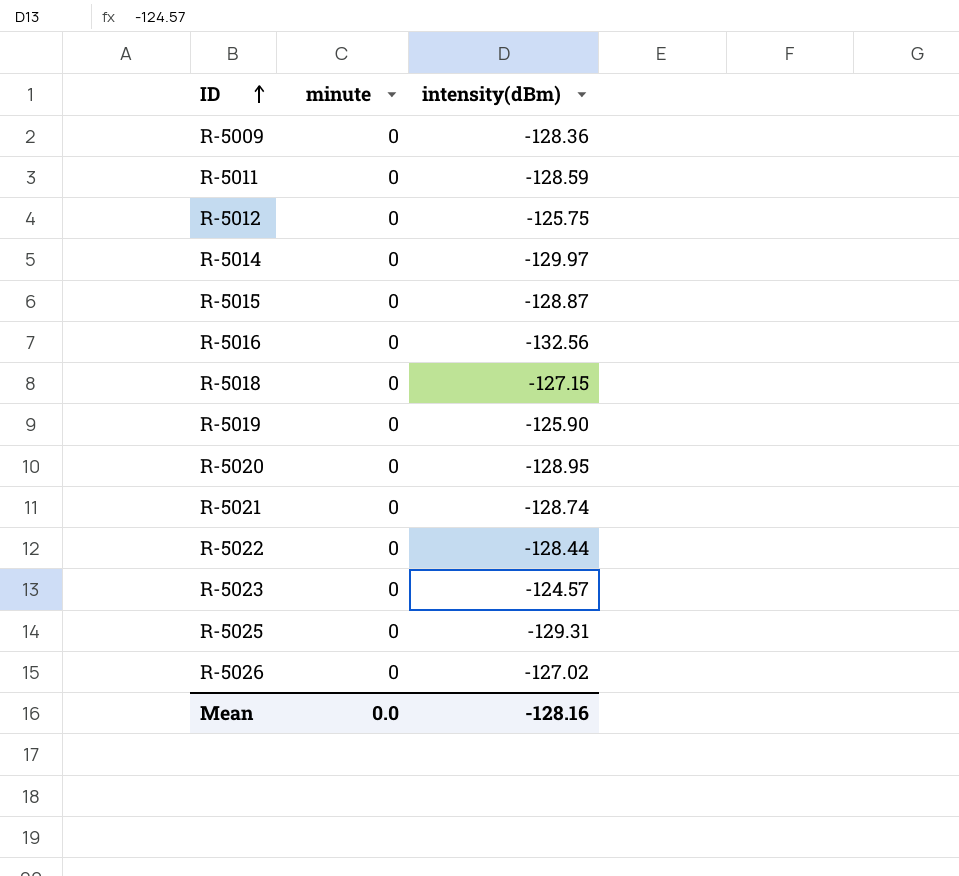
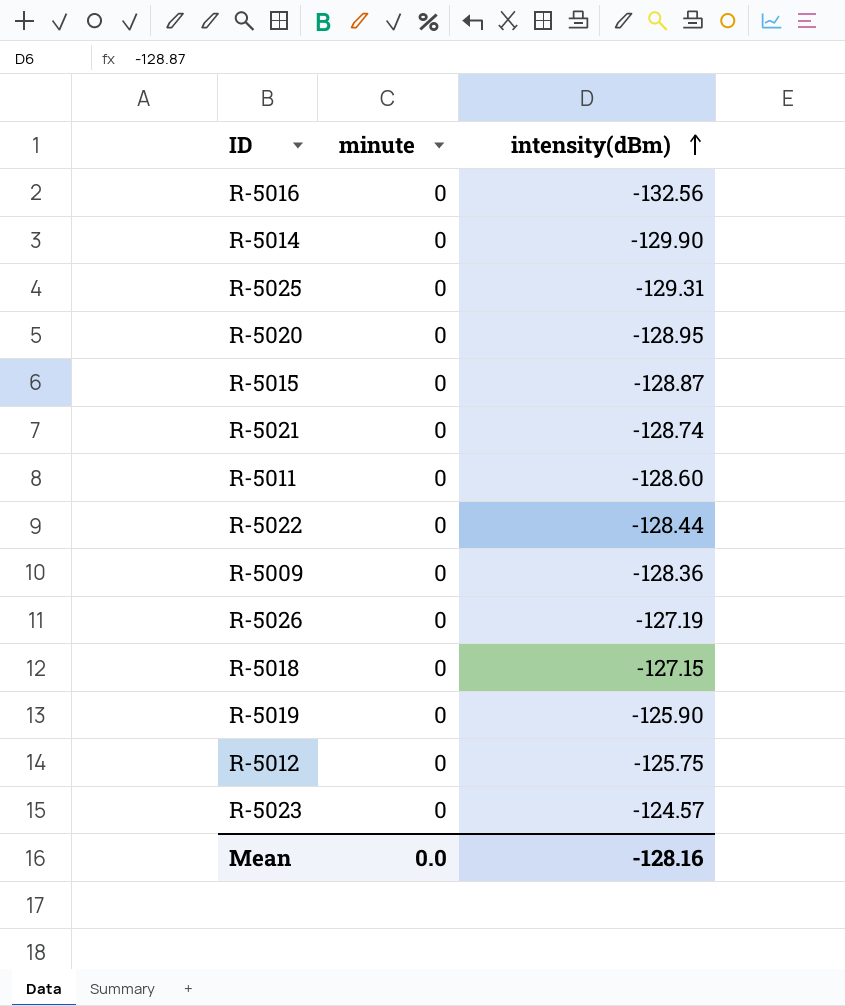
row order: ID ascending -> intensity(dBm) ascending
R-5014 | intensity(dBm): -129.97 -> -129.90
R-5011 | intensity(dBm): -128.59 -> -128.60
R-5026 | intensity(dBm): -127.02 -> -127.19

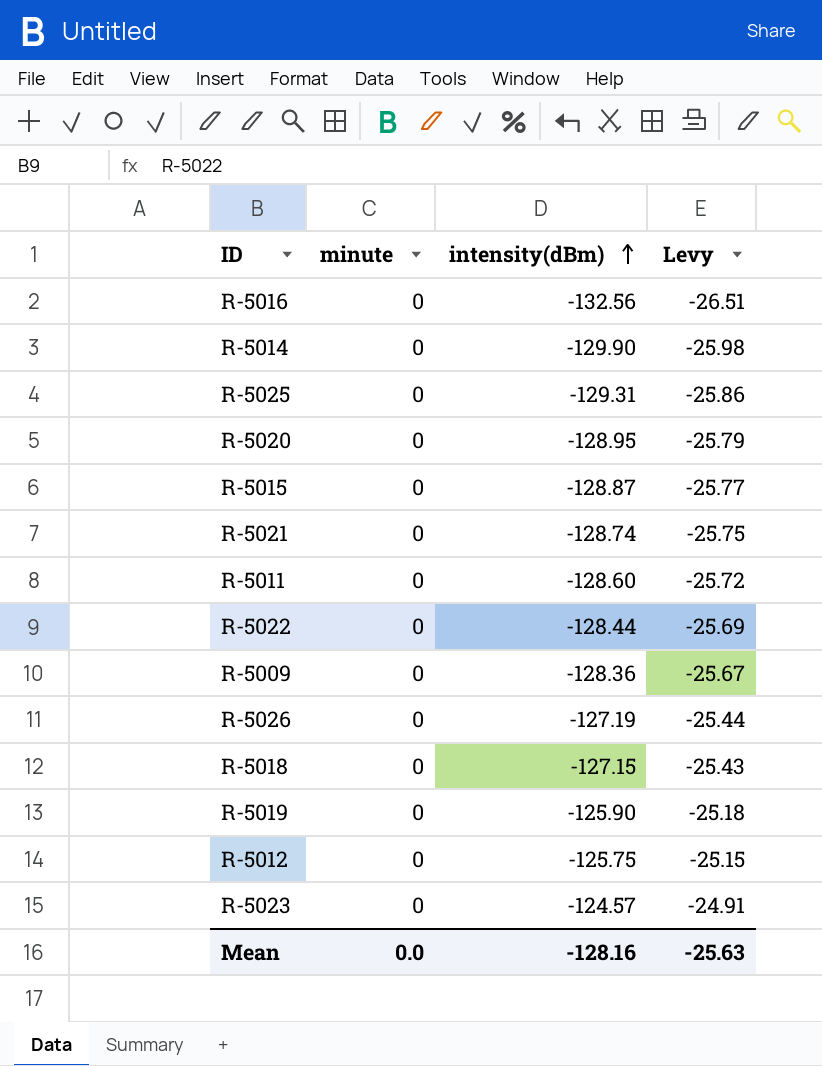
column Levy | formula: none -> [intensity(dBm)] * 0.2

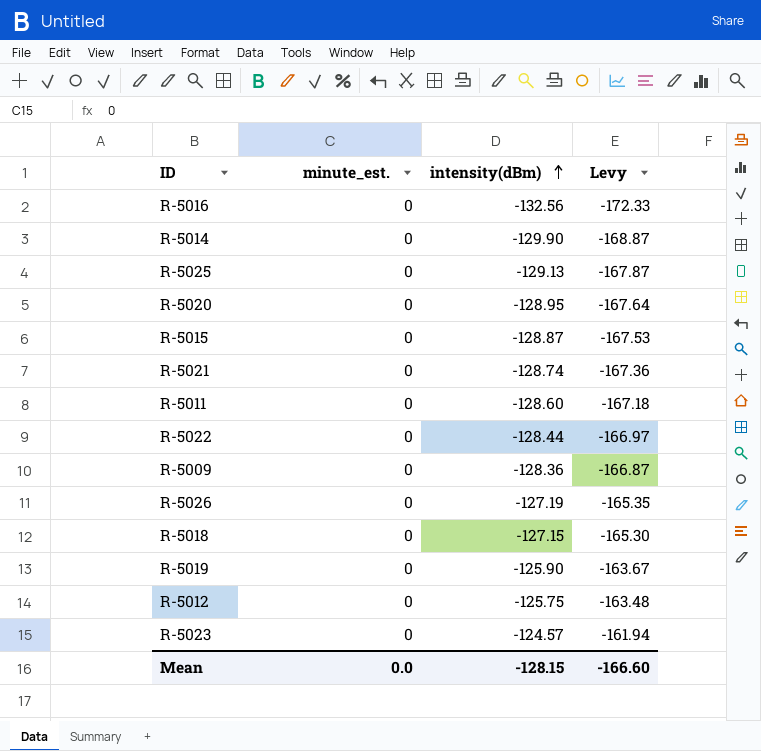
column name: minute -> minute_est.
column Levy | formula: [intensity(dBm)] * 0.2 -> [intensity(dBm)] * 1.3
R-5025 | intensity(dBm): -129.31 -> -129.13
Mean | intensity(dBm): -128.16 -> -128.15
Mean | Levy: -25.63 -> -166.60

